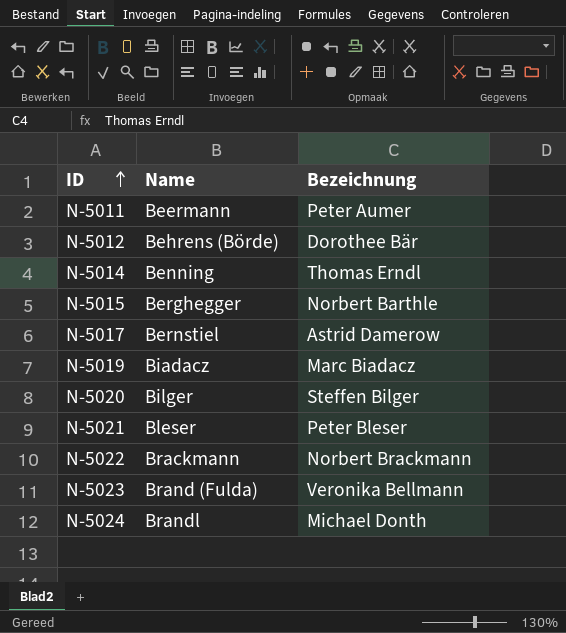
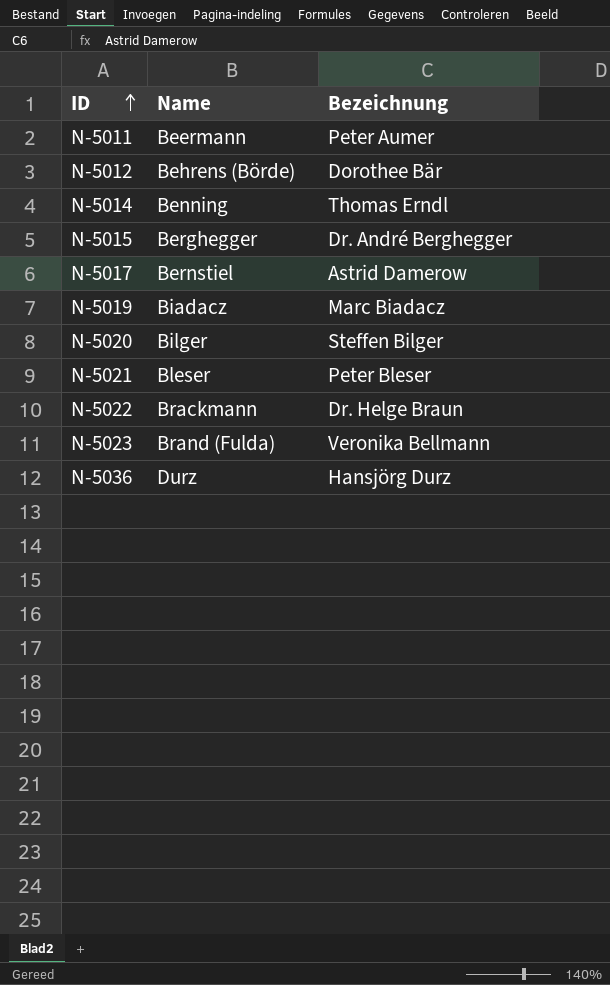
row N-5024: Brandl | Michael Donth -> none
N-5015 | Bezeichnung: Norbert Barthle -> Dr. André Berghegger
N-5022 | Bezeichnung: Norbert Brackmann -> Dr. Helge Braun
row N-5036: none -> Durz | Hansjörg Durz

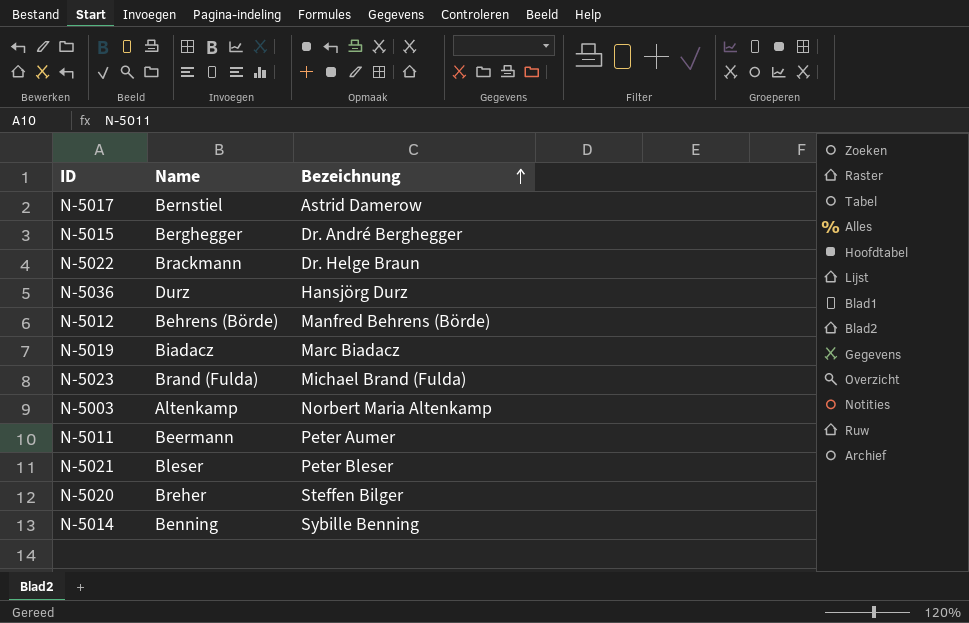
row order: ID ascending -> Bezeichnung ascending
N-5012 | Bezeichnung: Dorothee Bär -> Manfred Behrens (Börde)
N-5023 | Bezeichnung: Veronika Bellmann -> Michael Brand (Fulda)
row N-5003: none -> Altenkamp | Norbert Maria Altenkamp
N-5020 | Name: Bilger -> Breher
N-5014 | Bezeichnung: Thomas Erndl -> Sybille Benning

